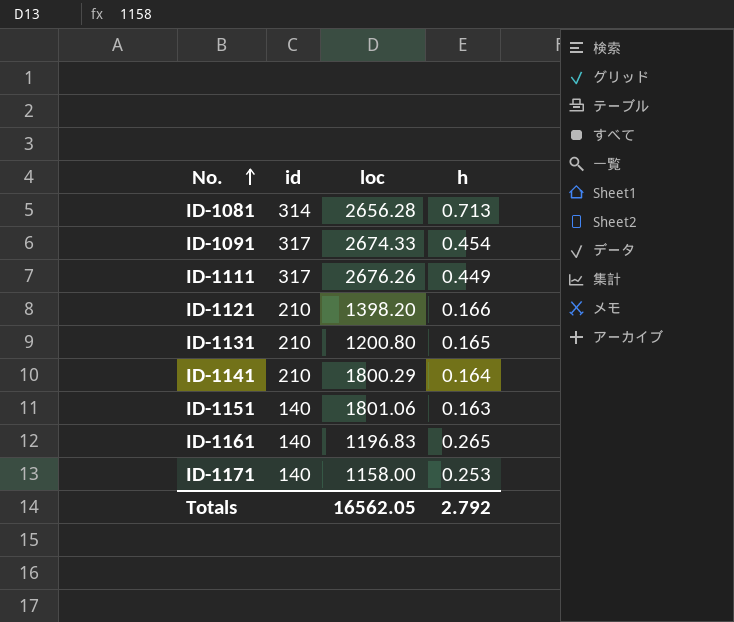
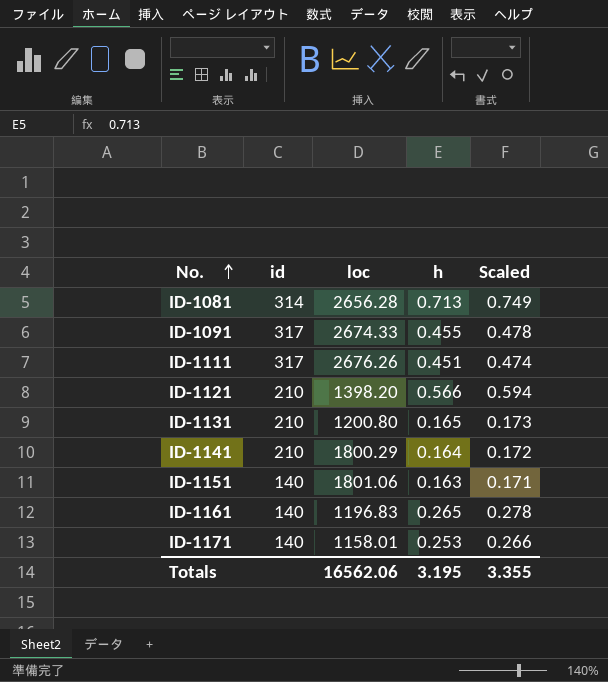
column Scaled | formula: none -> [h] * 1.05
ID-1091 | h: 0.454 -> 0.455
ID-1111 | h: 0.449 -> 0.451
ID-1121 | h: 0.166 -> 0.566
ID-1171 | loc: 1158.00 -> 1158.01
Totals | loc: 16562.05 -> 16562.06
Totals | h: 2.792 -> 3.195

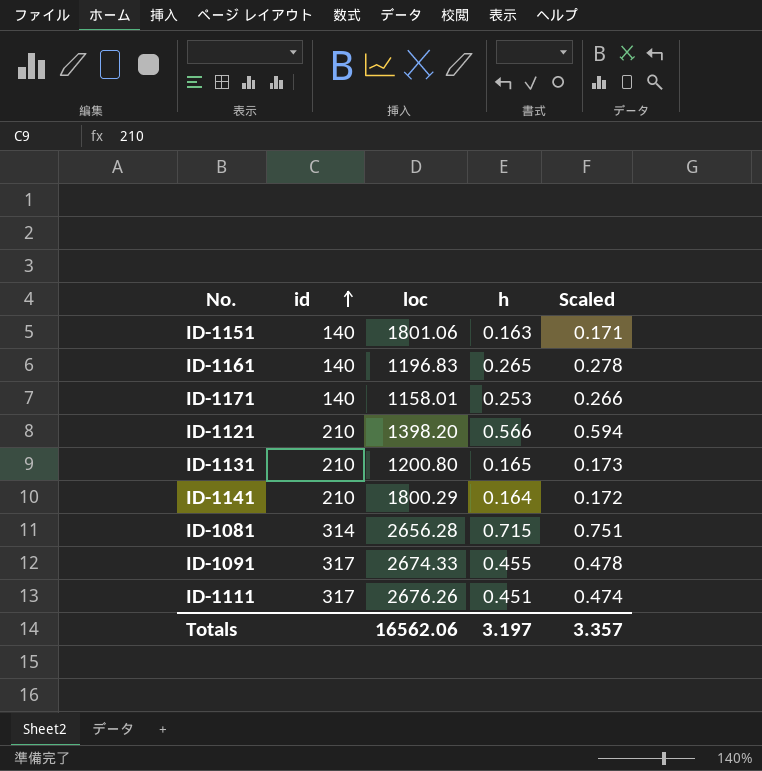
row order: No. ascending -> id ascending
ID-1081 | h: 0.713 -> 0.715
ID-1081 | Scaled: 0.749 -> 0.751
Totals | h: 3.195 -> 3.197
Totals | Scaled: 3.355 -> 3.357

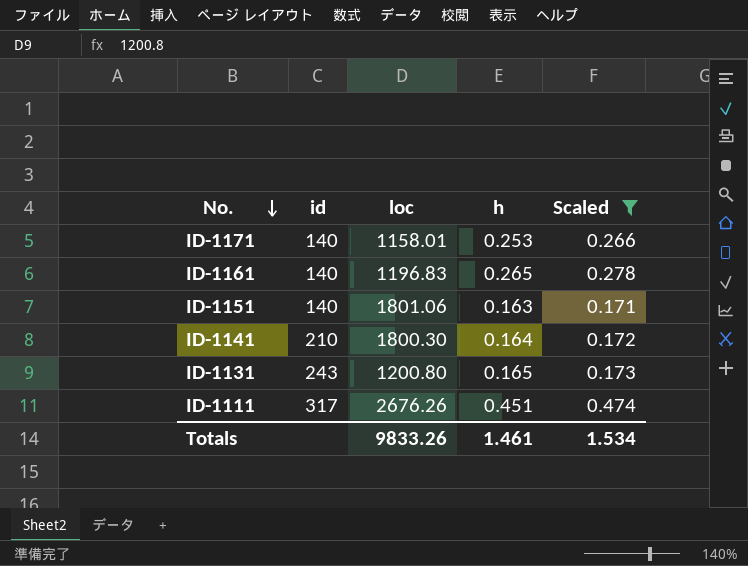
filter: none -> Scaled <= 0.474
row order: id ascending -> No. descending
ID-1141 | loc: 1800.29 -> 1800.30
ID-1131 | id: 210 -> 243
Totals | loc: 16562.06 -> 9833.26
Totals | h: 3.197 -> 1.461
Totals | Scaled: 3.357 -> 1.534

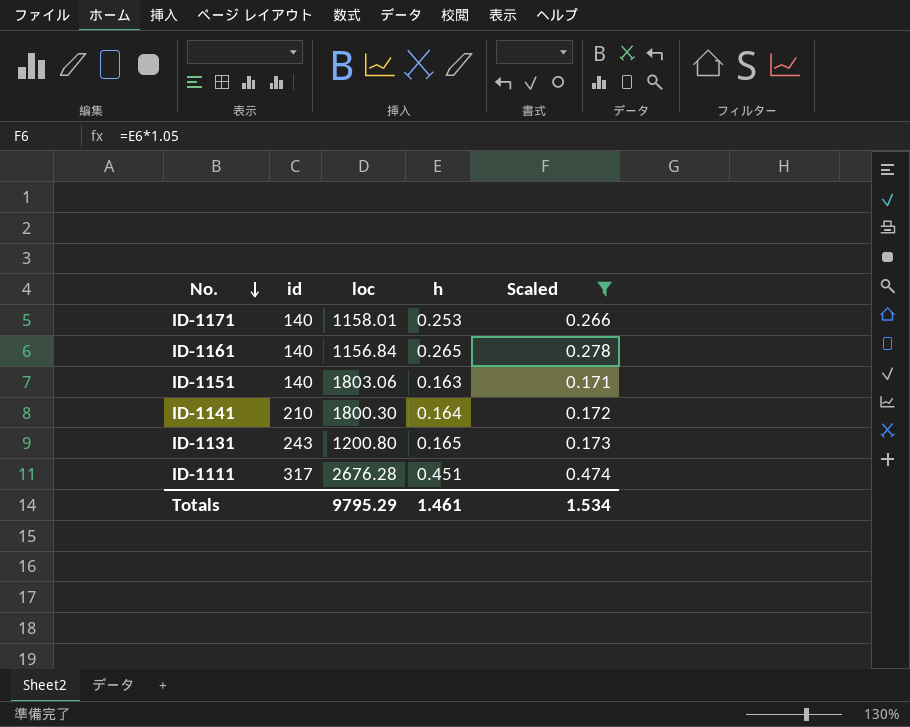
ID-1161 | loc: 1196.83 -> 1156.84
ID-1151 | loc: 1801.06 -> 1803.06
ID-1111 | loc: 2676.26 -> 2676.28
Totals | loc: 9833.26 -> 9795.29

